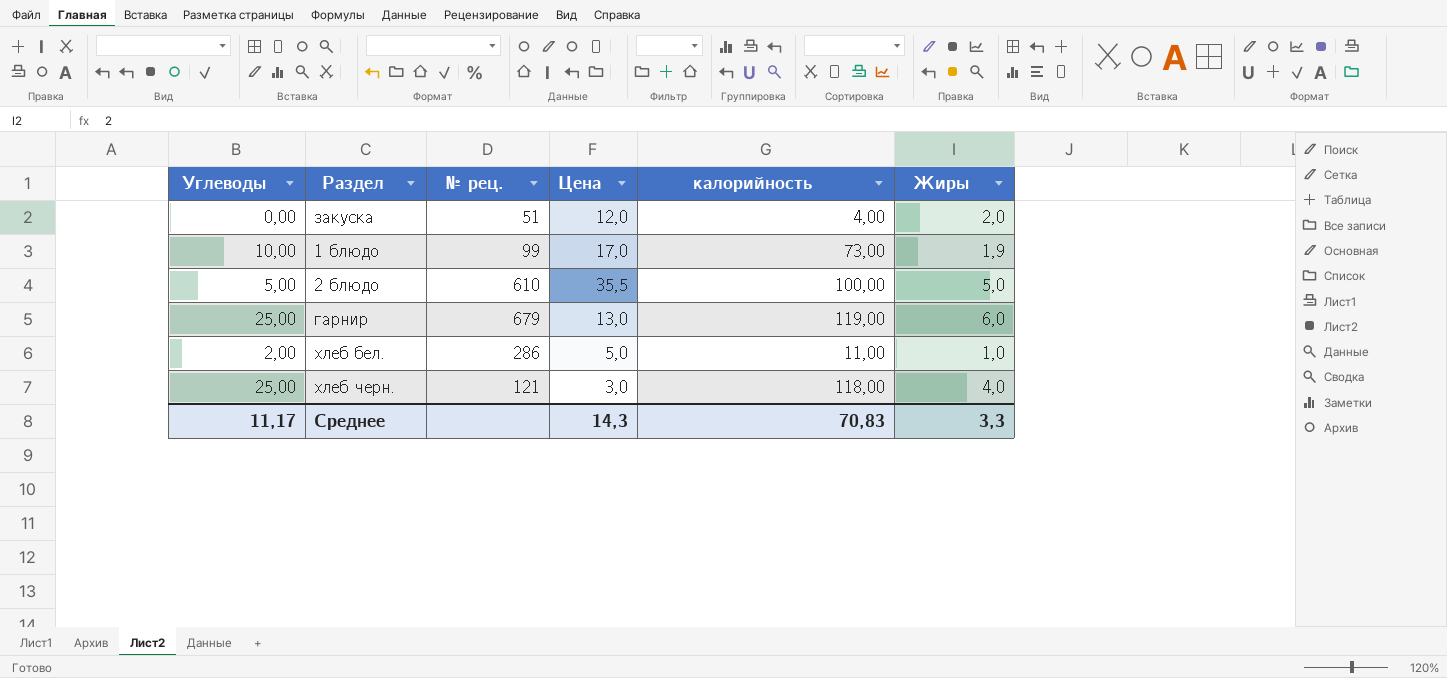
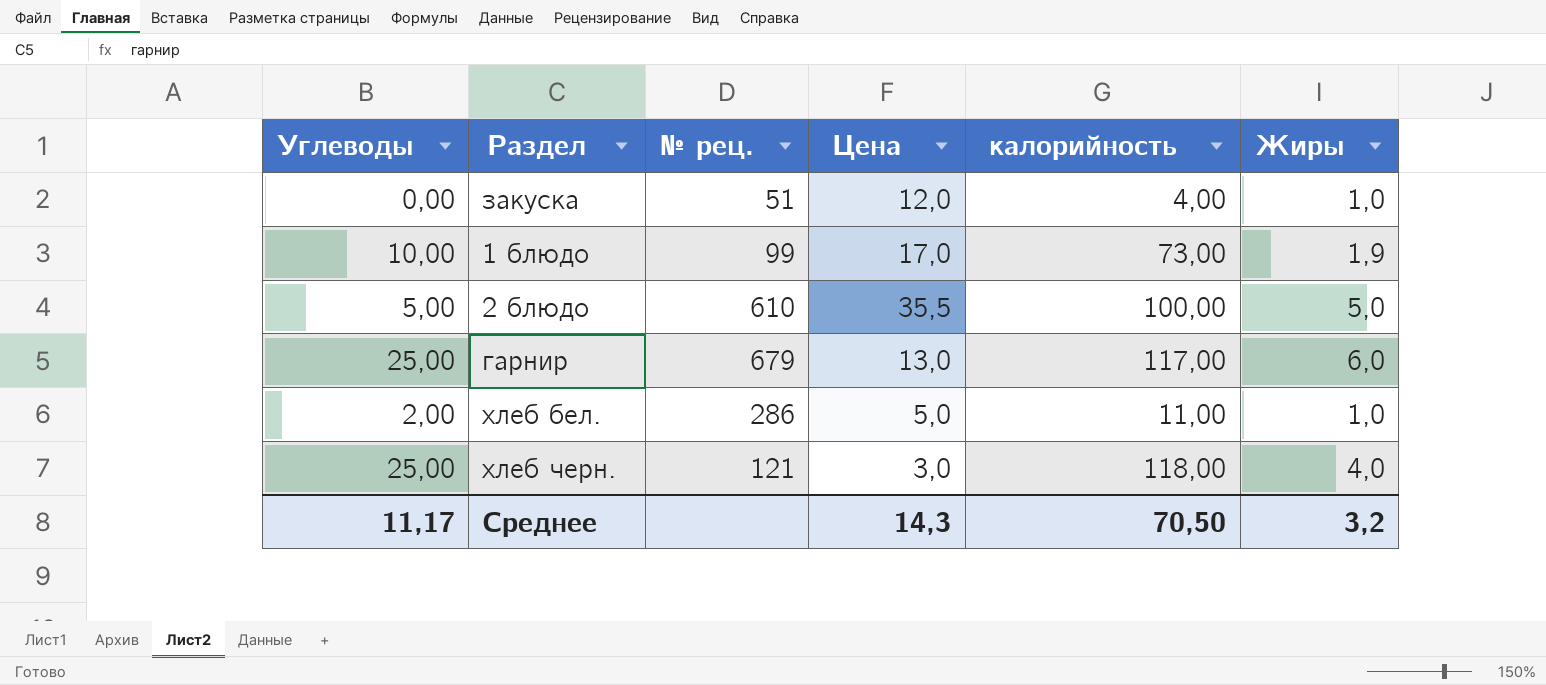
закуска | Жиры: 2,0 -> 1,0
гарнир | калорийность: 119,00 -> 117,00
Среднее | калорийность: 70,83 -> 70,50
Среднее | Жиры: 3,3 -> 3,2

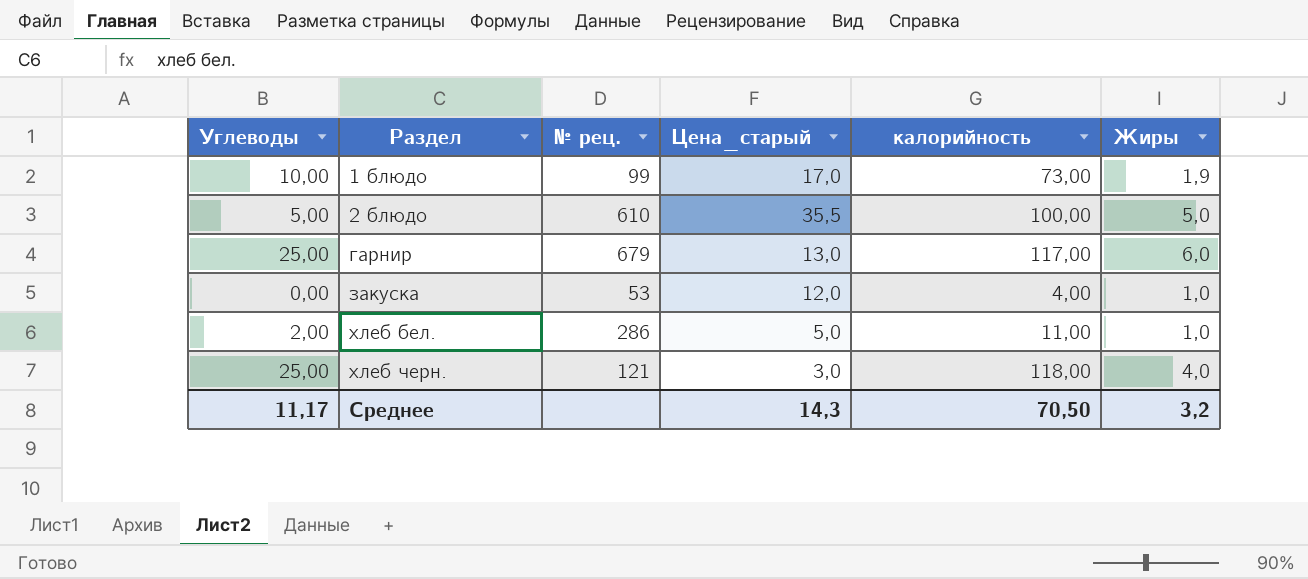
row order: none -> Раздел ascending
column name: Цена -> Цена_старый
закуска | № рец.: 51 -> 53

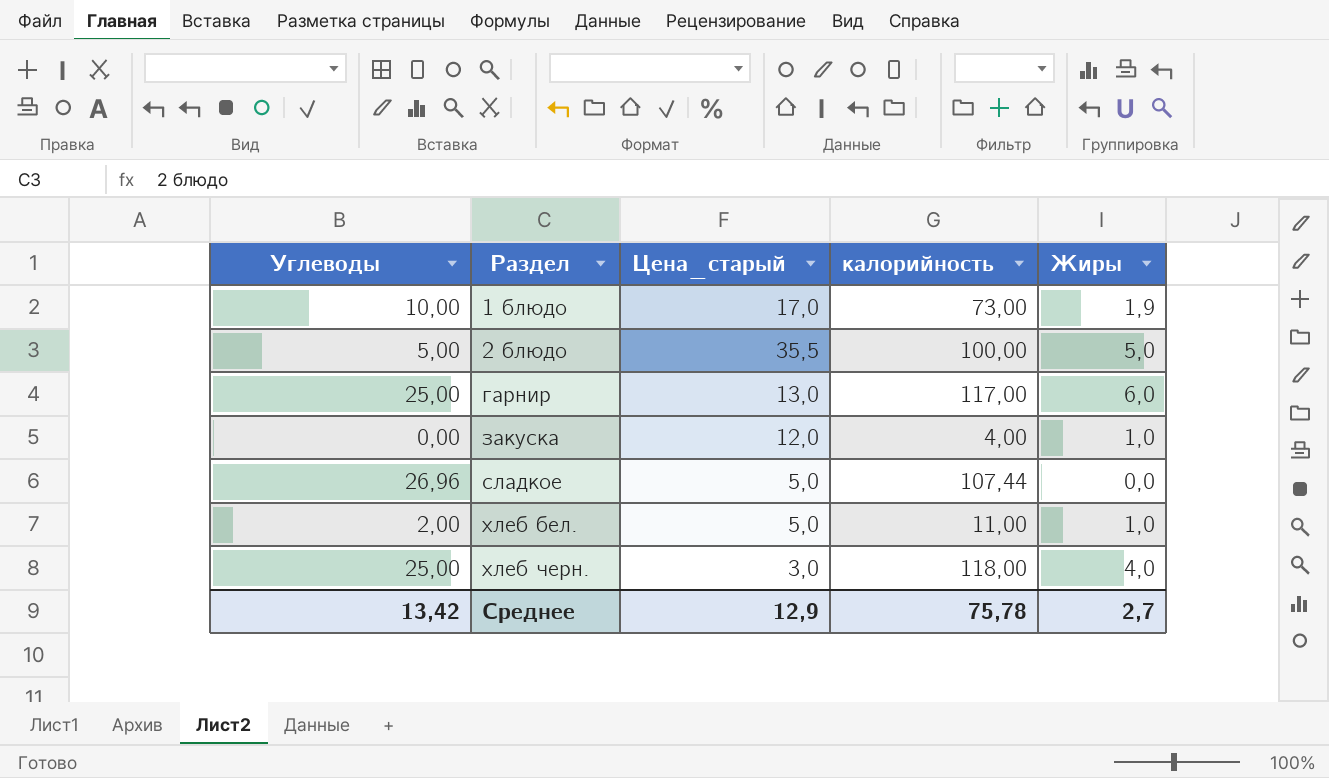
column № рец. | position: 3 -> none
row сладкое: none -> 26,96 | 5,0 | 107,44 | 0,0
Среднее | Углеводы: 11,17 -> 13,42
Среднее | Цена_старый: 14,3 -> 12,9
Среднее | калорийность: 70,50 -> 75,78
Среднее | Жиры: 3,2 -> 2,7

